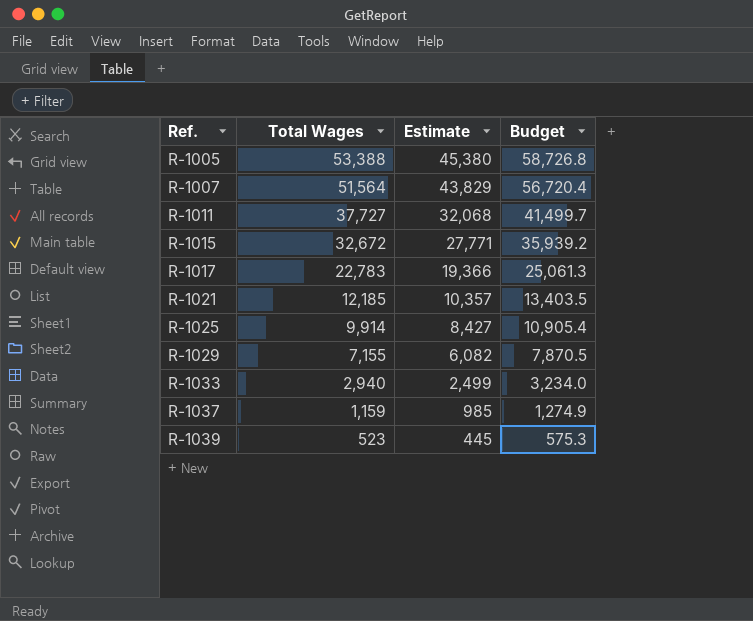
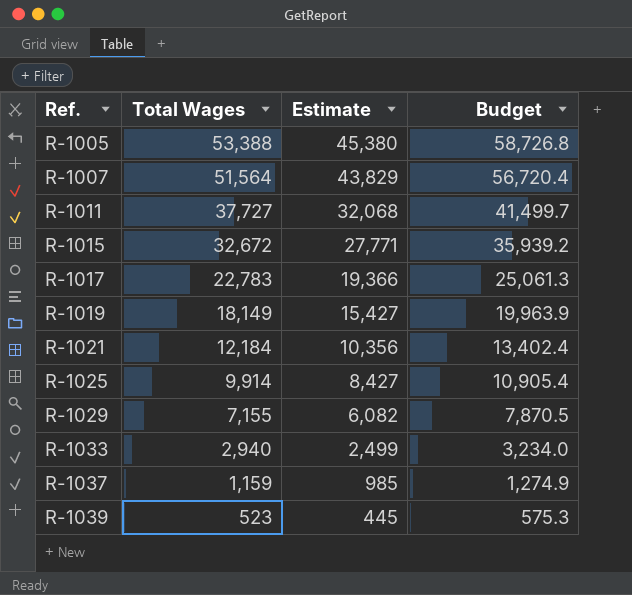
row R-1019: none -> 18,149 | 15,427 | 19,963.9
R-1021 | Total Wages: 12,185 -> 12,184
R-1021 | Estimate: 10,357 -> 10,356
R-1021 | Budget: 13,403.5 -> 13,402.4

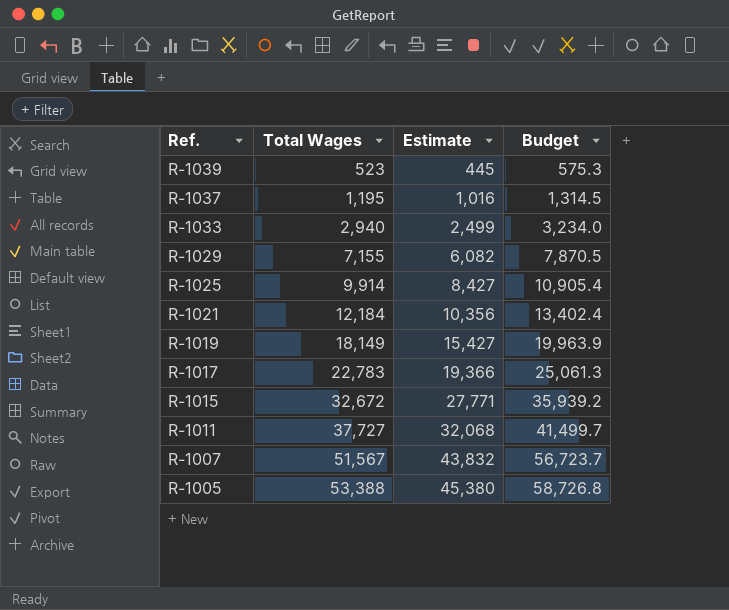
row order: Ref. ascending -> Ref. descending
R-1037 | Total Wages: 1,159 -> 1,195
R-1037 | Estimate: 985 -> 1,016
R-1037 | Budget: 1,274.9 -> 1,314.5
R-1007 | Total Wages: 51,564 -> 51,567
R-1007 | Estimate: 43,829 -> 43,832
R-1007 | Budget: 56,720.4 -> 56,723.7

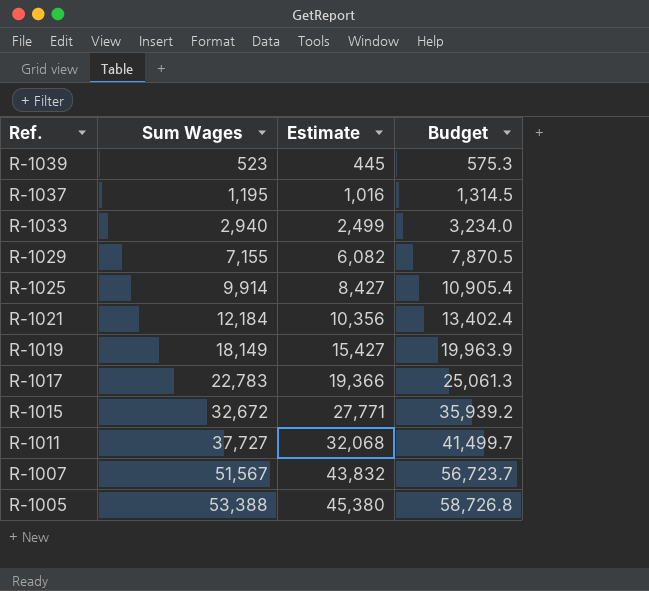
column name: Total Wages -> Sum Wages

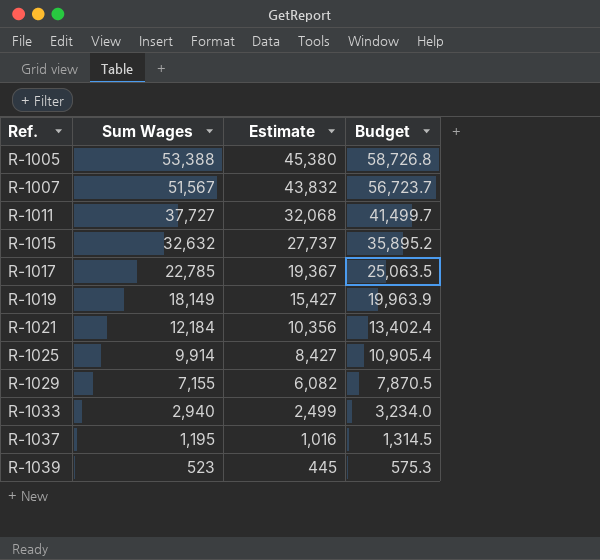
row order: Ref. descending -> Ref. ascending
R-1015 | Sum Wages: 32,672 -> 32,632
R-1015 | Estimate: 27,771 -> 27,737
R-1015 | Budget: 35,939.2 -> 35,895.2
R-1017 | Sum Wages: 22,783 -> 22,785
R-1017 | Estimate: 19,366 -> 19,367
R-1017 | Budget: 25,061.3 -> 25,063.5

